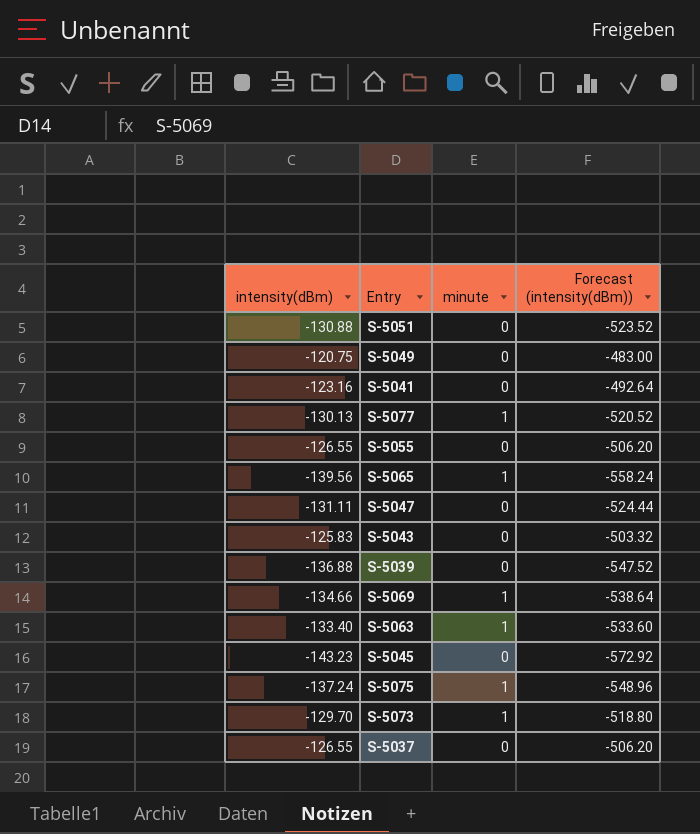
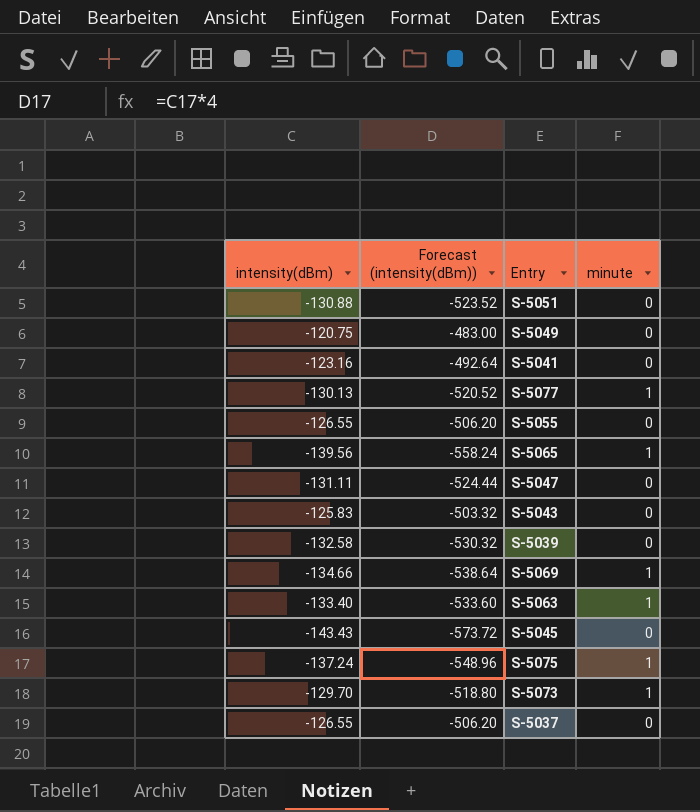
column Forecast (intensity(dBm)) | position: 4 -> 2
S-5039 | intensity(dBm): -136.88 -> -132.58
S-5039 | Forecast (intensity(dBm)): -547.52 -> -530.32
S-5045 | intensity(dBm): -143.23 -> -143.43
S-5045 | Forecast (intensity(dBm)): -572.92 -> -573.72

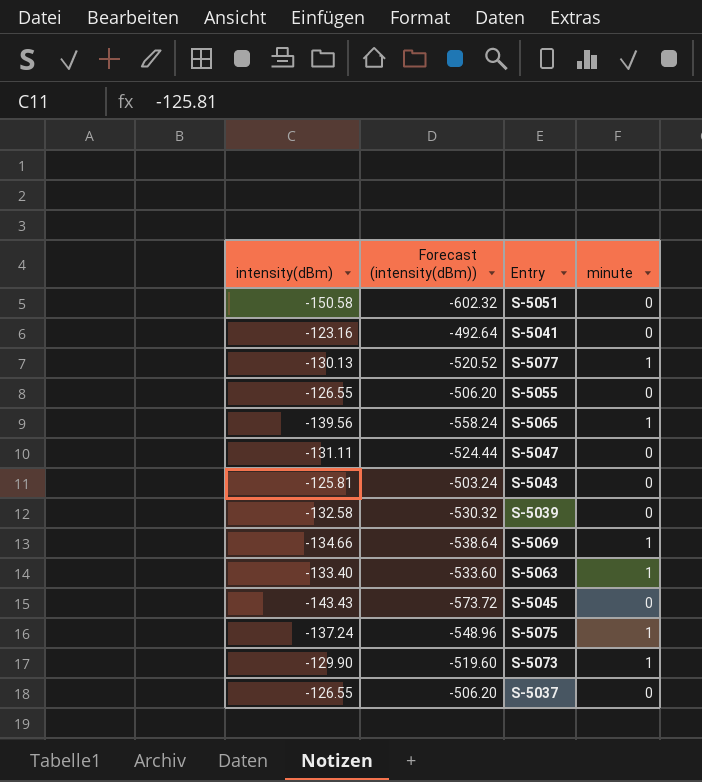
row S-5049: -120.75 | -483.00 | 0 -> none
S-5051 | intensity(dBm): -130.88 -> -150.58
S-5051 | Forecast (intensity(dBm)): -523.52 -> -602.32
S-5043 | intensity(dBm): -125.83 -> -125.81
S-5043 | Forecast (intensity(dBm)): -503.32 -> -503.24
S-5073 | intensity(dBm): -129.70 -> -129.90
S-5073 | Forecast (intensity(dBm)): -518.80 -> -519.60

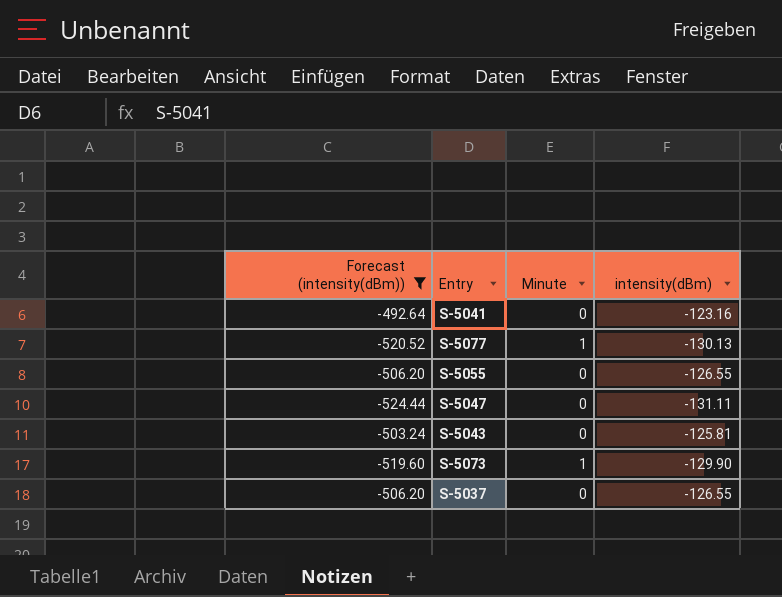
filter: none -> Forecast (intensity(dBm)) >= -524.44
column name: minute -> Minute
column intensity(dBm) | position: 1 -> 4

